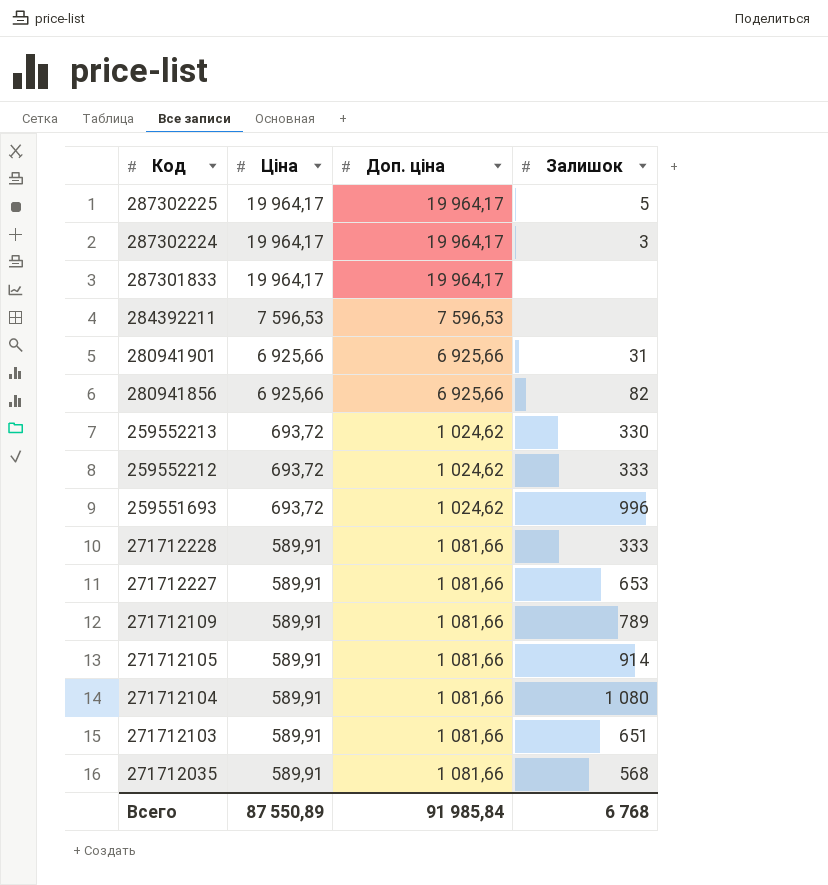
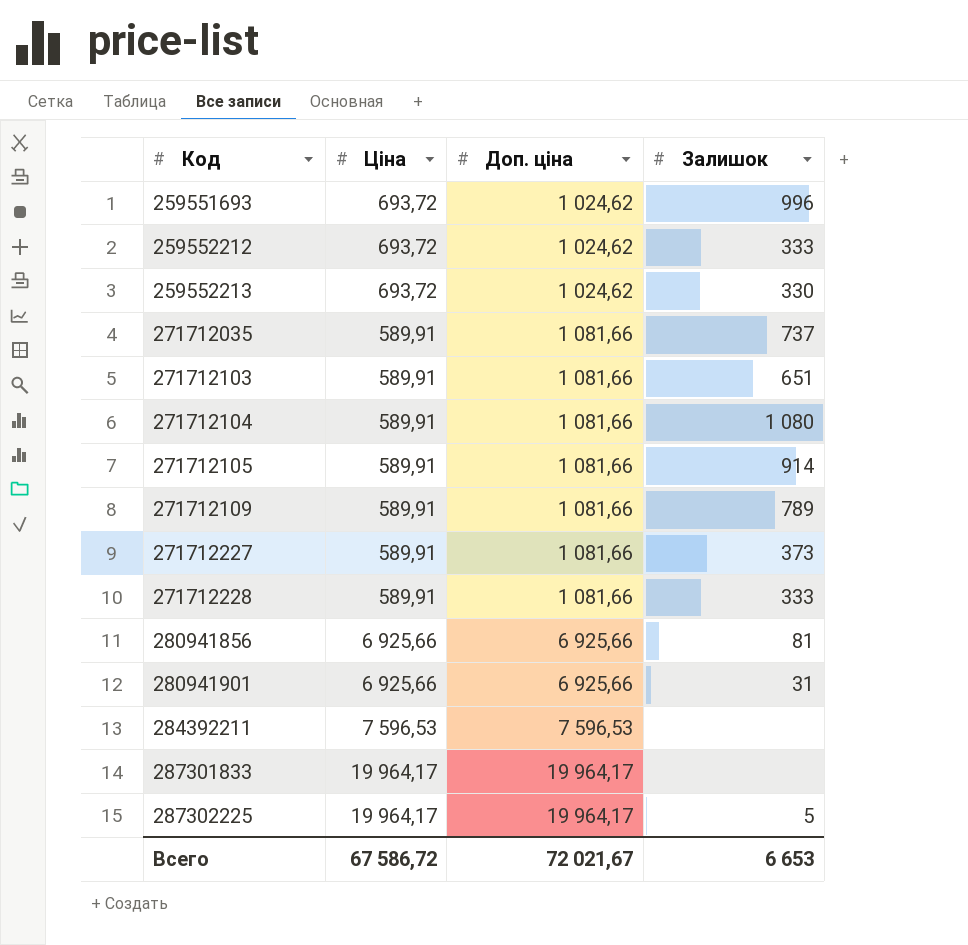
row order: Ціна descending -> Код ascending
row 287302224: 19 964,17 | 19 964,17 | 3 -> none
271712035 | Залишок: 568 -> 737
271712227 | Залишок: 653 -> 373
280941856 | Залишок: 82 -> 81
Всего | Ціна: 87 550,89 -> 67 586,72
Всего | Доп. ціна: 91 985,84 -> 72 021,67
Всего | Залишок: 6 768 -> 6 653

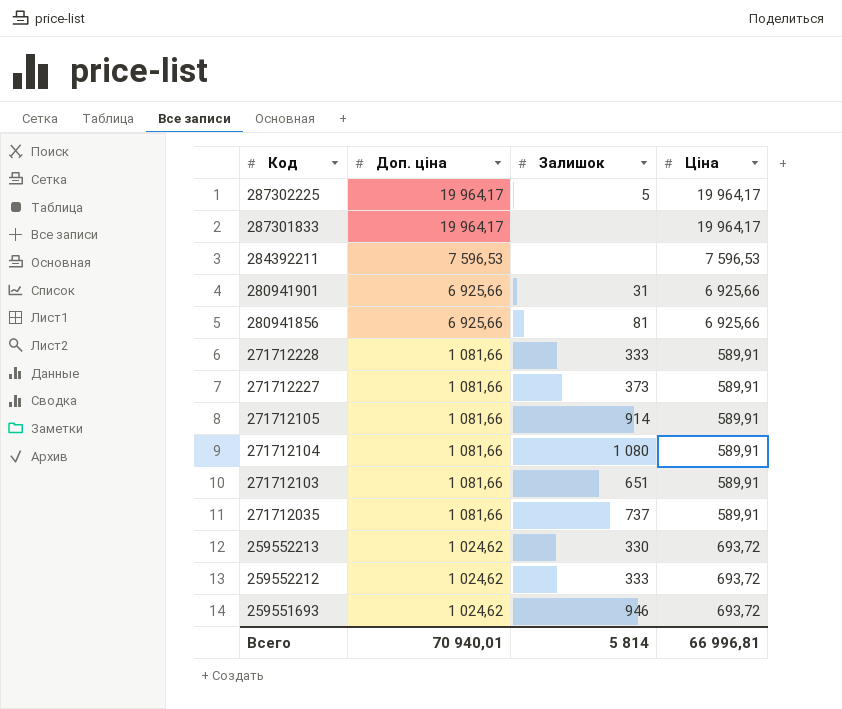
row order: Код ascending -> Код descending
column Ціна | position: 2 -> 4
row 271712109: 589,91 | 1 081,66 | 789 -> none
259551693 | Залишок: 996 -> 946
Всего | Доп. ціна: 72 021,67 -> 70 940,01
Всего | Залишок: 6 653 -> 5 814
Всего | Ціна: 67 586,72 -> 66 996,81

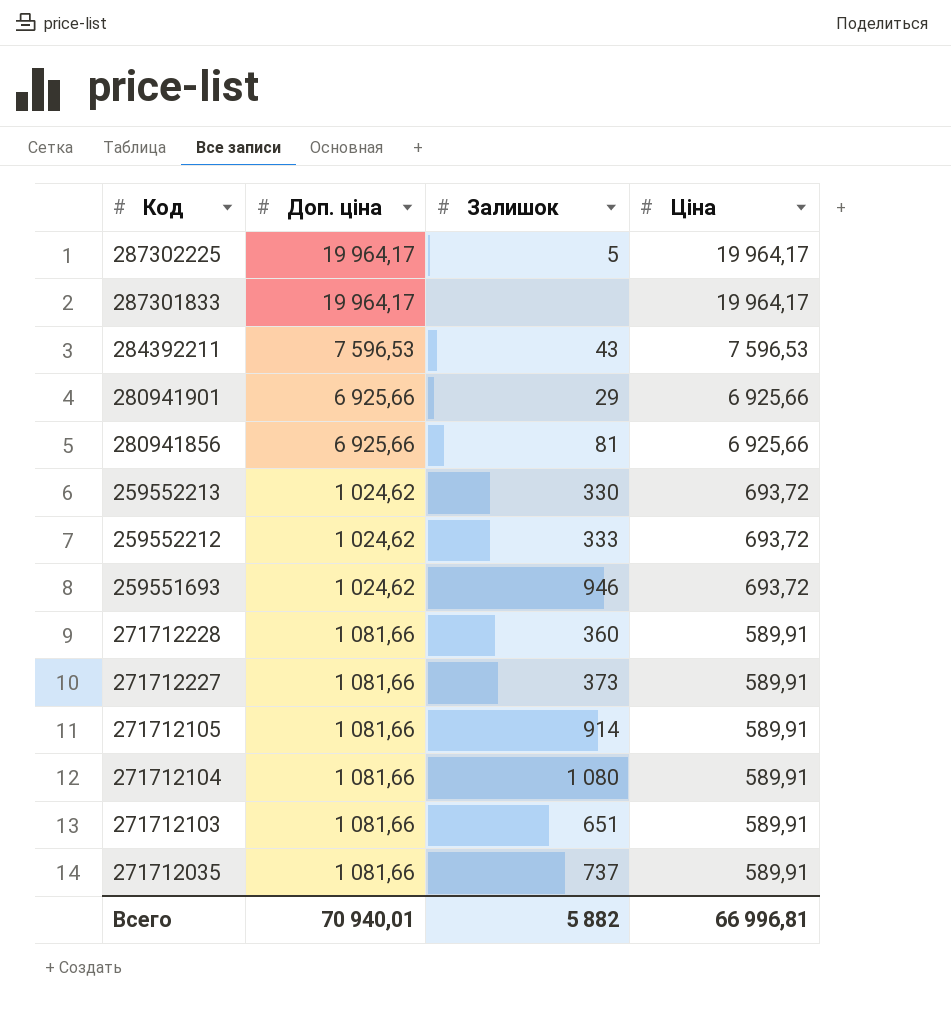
row order: Код descending -> Ціна descending
284392211 | Залишок: none -> 43
280941901 | Залишок: 31 -> 29
271712228 | Залишок: 333 -> 360
Всего | Залишок: 5 814 -> 5 882

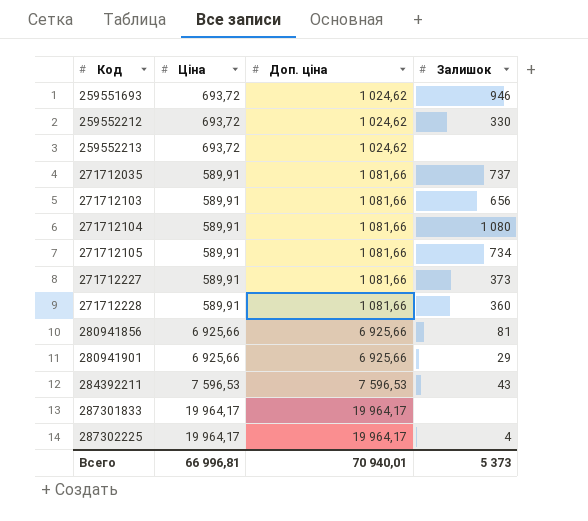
row order: Ціна descending -> Код ascending
column Ціна | position: 4 -> 2
259552212 | Залишок: 333 -> 330
259552213 | Залишок: 330 -> none
271712103 | Залишок: 651 -> 656
271712105 | Залишок: 914 -> 734
287302225 | Залишок: 5 -> 4
Всего | Залишок: 5 882 -> 5 373

